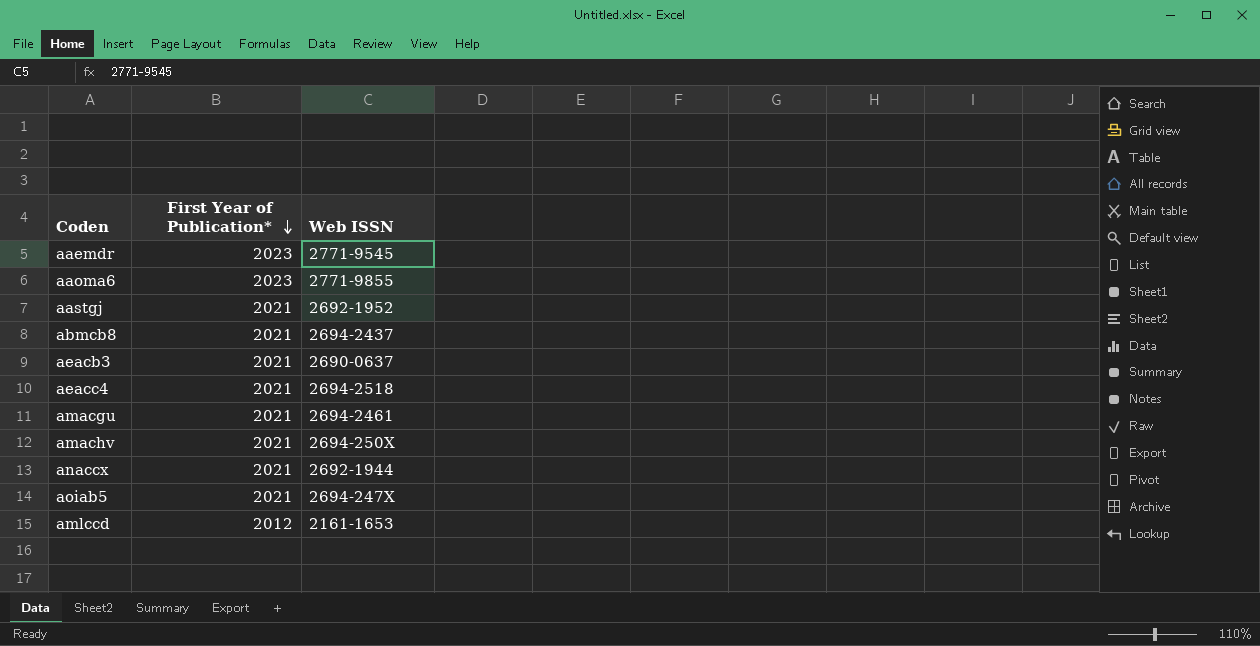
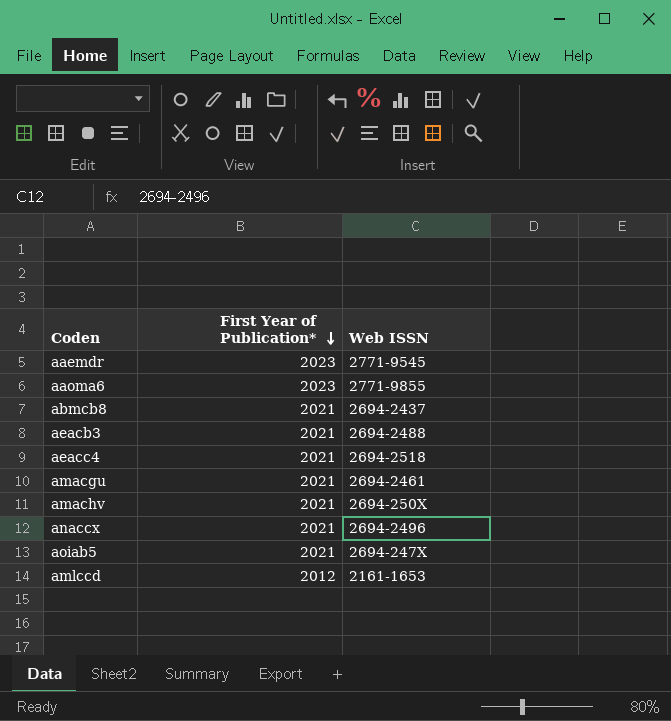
row aastgj: 2021 | 2692-1952 -> none
aeacb3 | Web ISSN: 2690-0637 -> 2694-2488
anaccx | Web ISSN: 2692-1944 -> 2694-2496

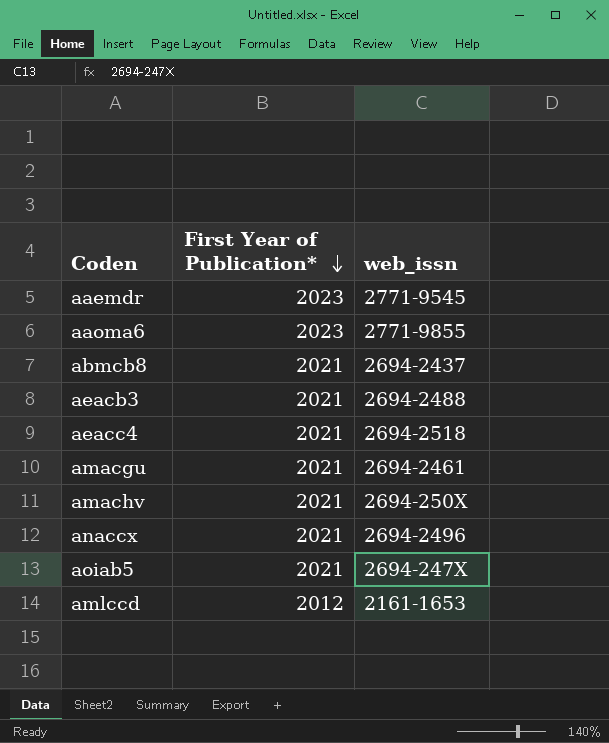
column name: Web ISSN -> web_issn

